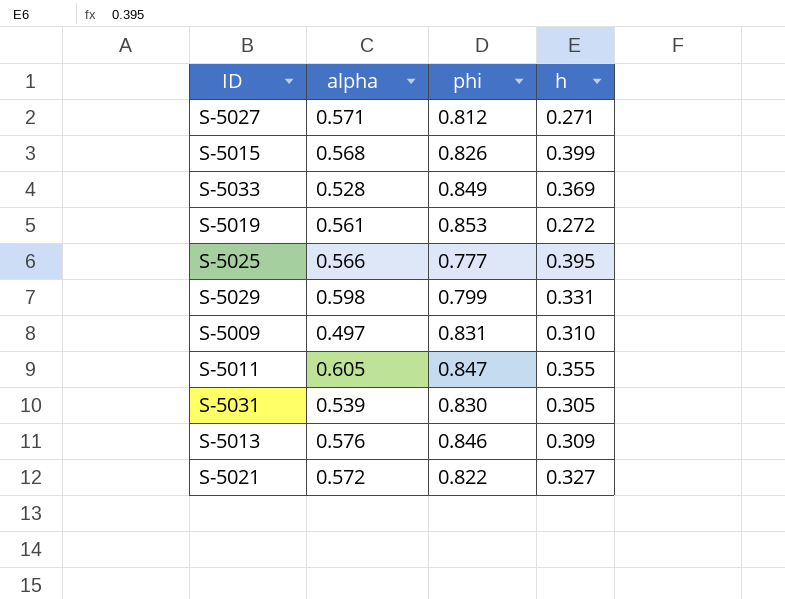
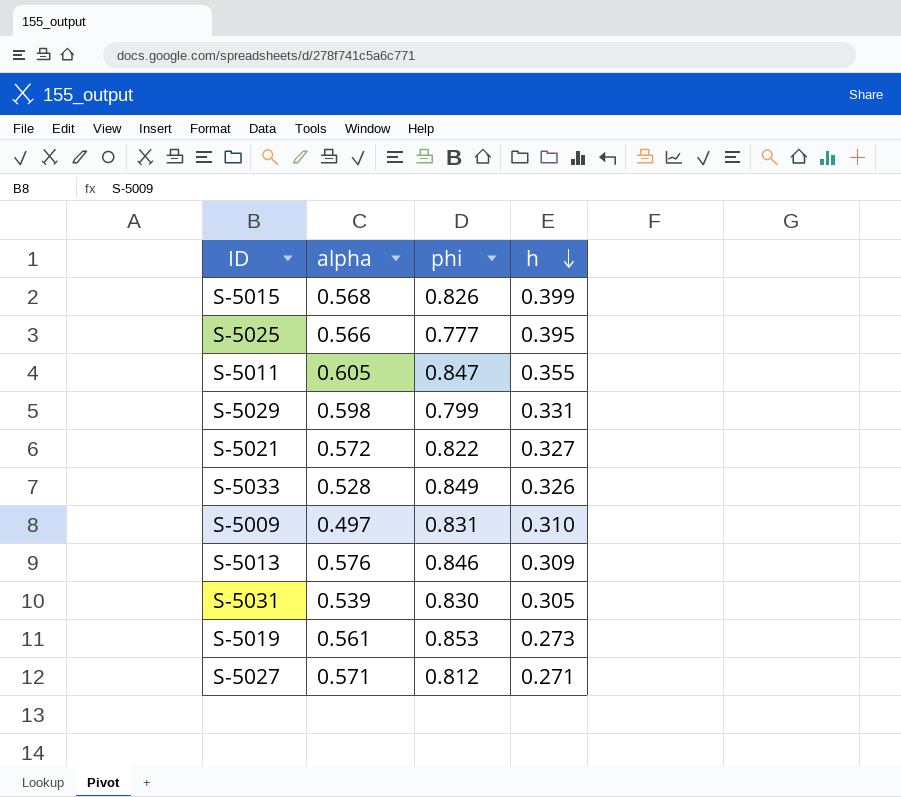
row order: none -> h descending
S-5033 | h: 0.369 -> 0.326
S-5019 | h: 0.272 -> 0.273

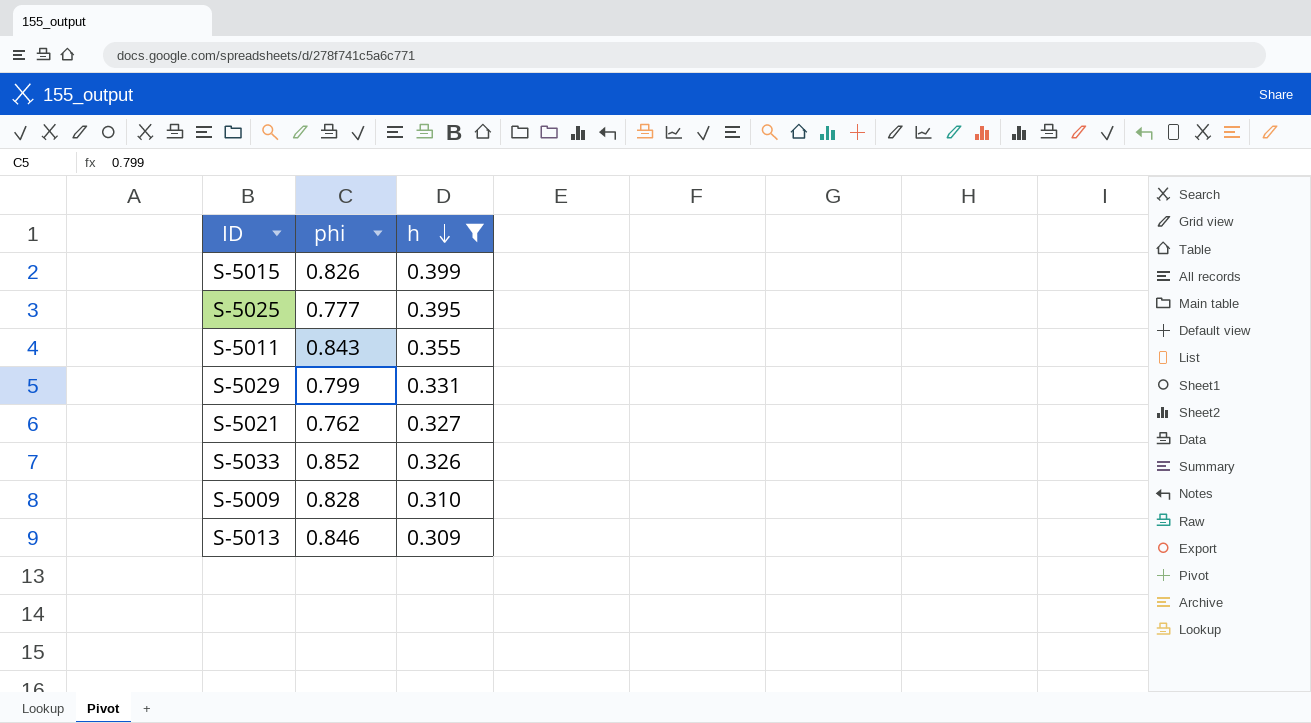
filter: none -> h >= 0.309
column alpha | position: 2 -> none
S-5011 | phi: 0.847 -> 0.843
S-5021 | phi: 0.822 -> 0.762
S-5033 | phi: 0.849 -> 0.852
S-5009 | phi: 0.831 -> 0.828

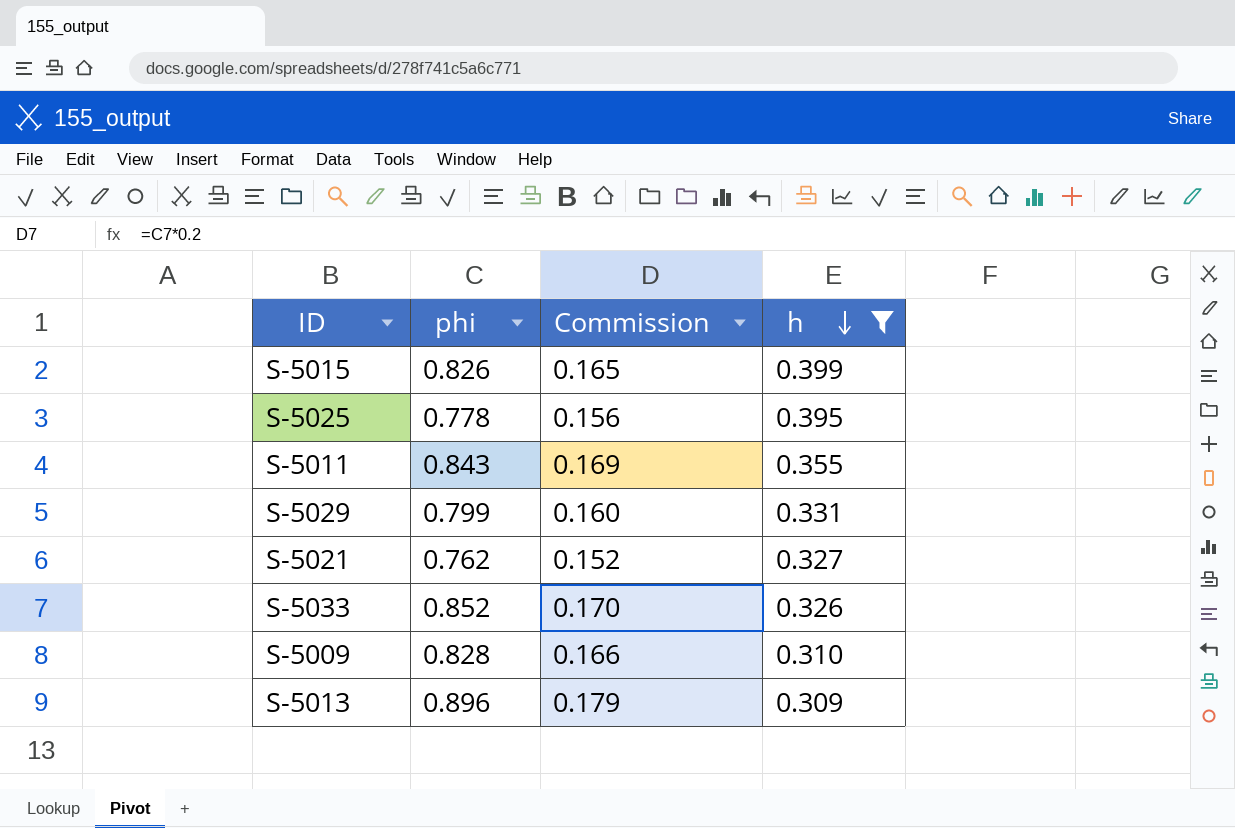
column Commission | formula: none -> [phi] * 0.2
S-5025 | phi: 0.777 -> 0.778
S-5013 | phi: 0.846 -> 0.896

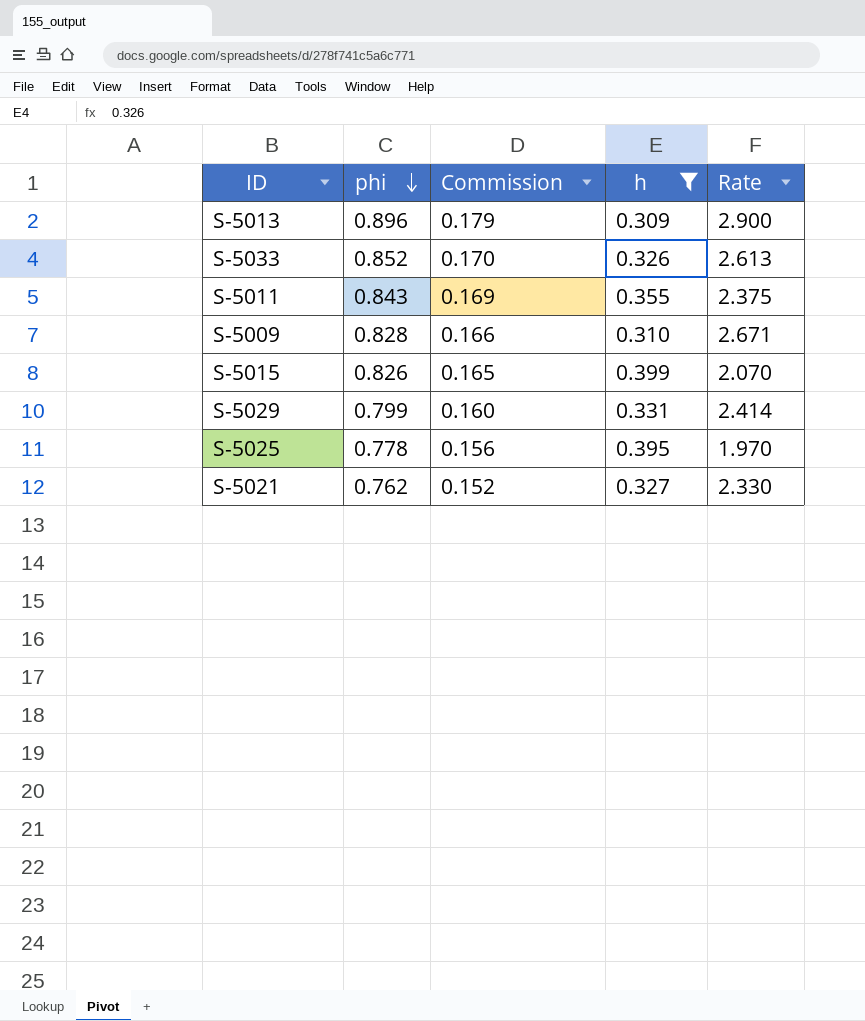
row order: h descending -> phi descending
column Rate | formula: none -> [phi] / [h]

